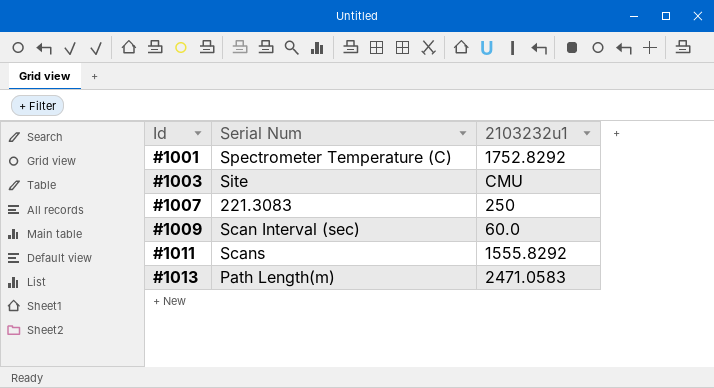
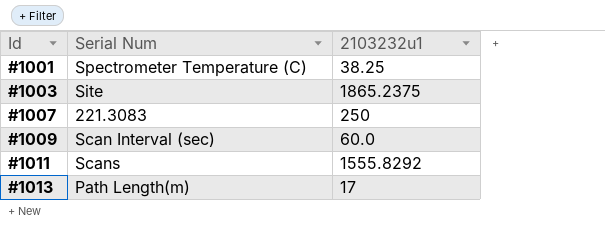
#1001 | 2103232u1: 1752.8292 -> 38.25
#1003 | 2103232u1: CMU -> 1865.2375
#1013 | 2103232u1: 2471.0583 -> 17

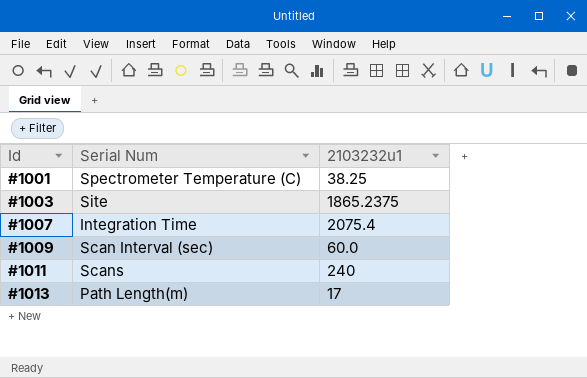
#1007 | Serial Num: 221.3083 -> Integration Time
#1007 | 2103232u1: 250 -> 2075.4
#1011 | 2103232u1: 1555.8292 -> 240

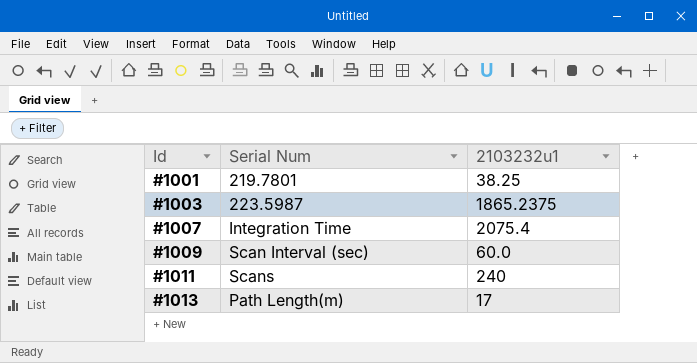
#1001 | Serial Num: Spectrometer Temperature (C) -> 219.7801
#1003 | Serial Num: Site -> 223.5987

